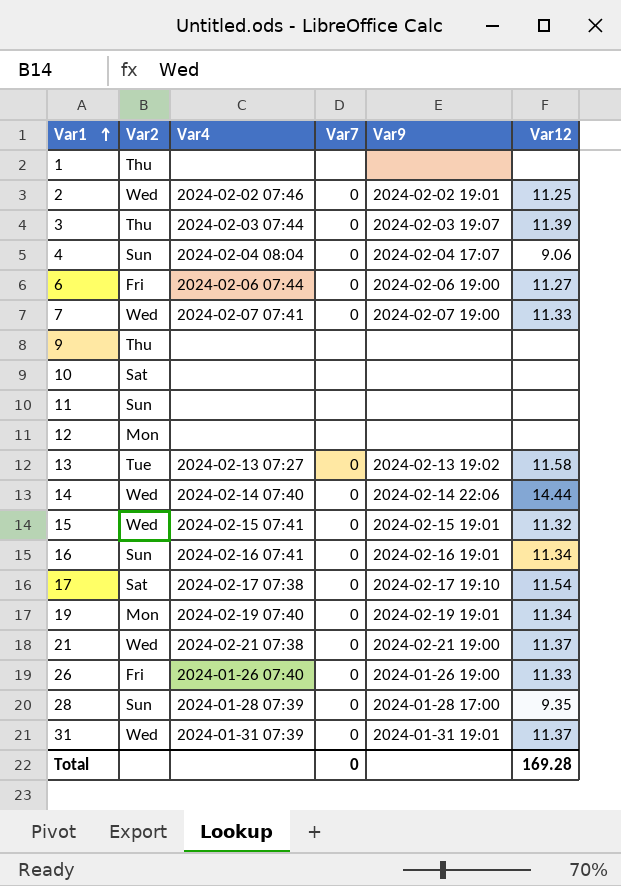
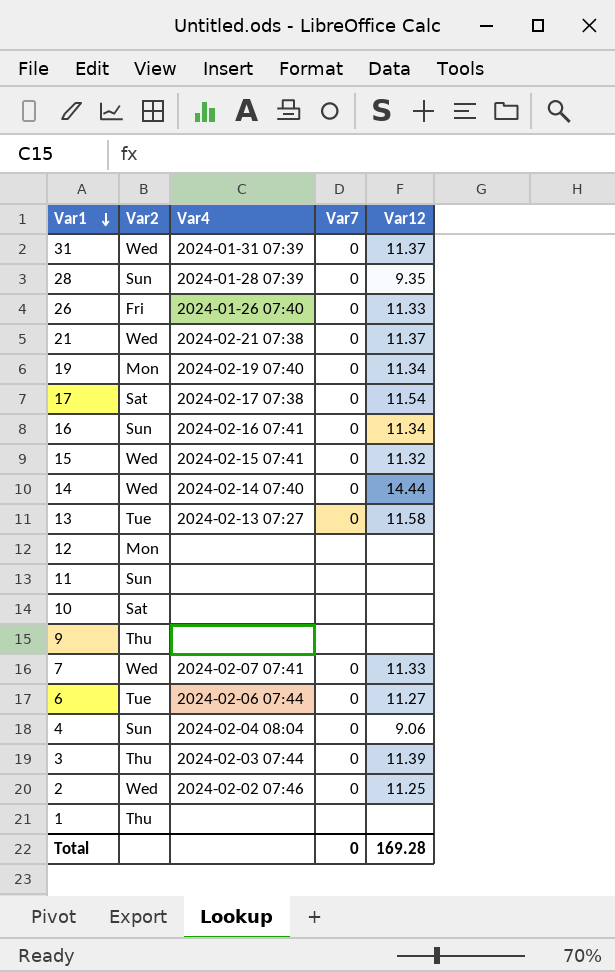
row order: Var1 ascending -> Var1 descending
column Var9 | position: 5 -> none
6 | Var2: Fri -> Tue

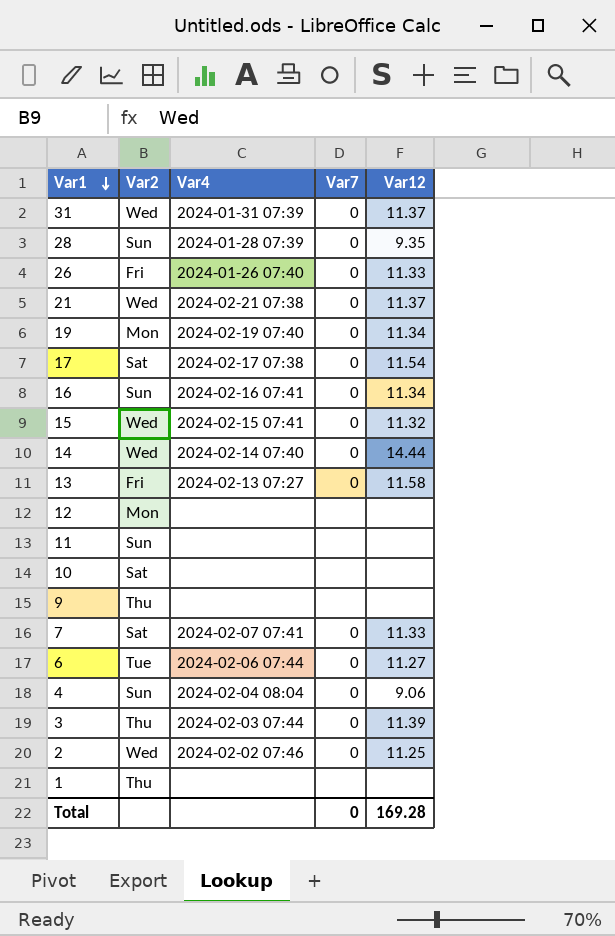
13 | Var2: Tue -> Fri
7 | Var2: Wed -> Sat

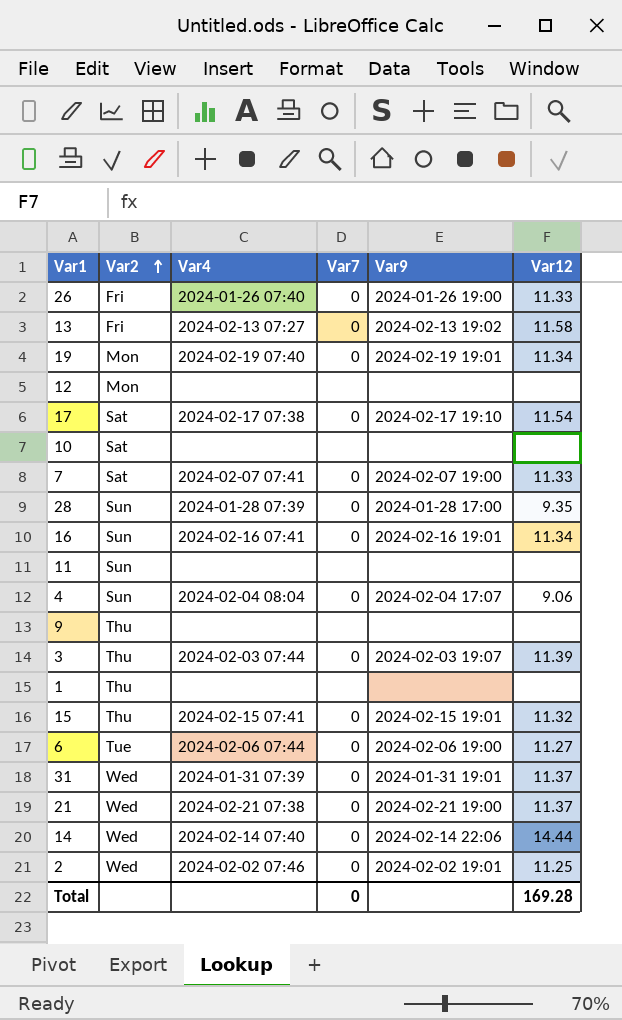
row order: Var1 descending -> Var2 ascending
column Var9 | position: none -> 5
15 | Var2: Wed -> Thu

